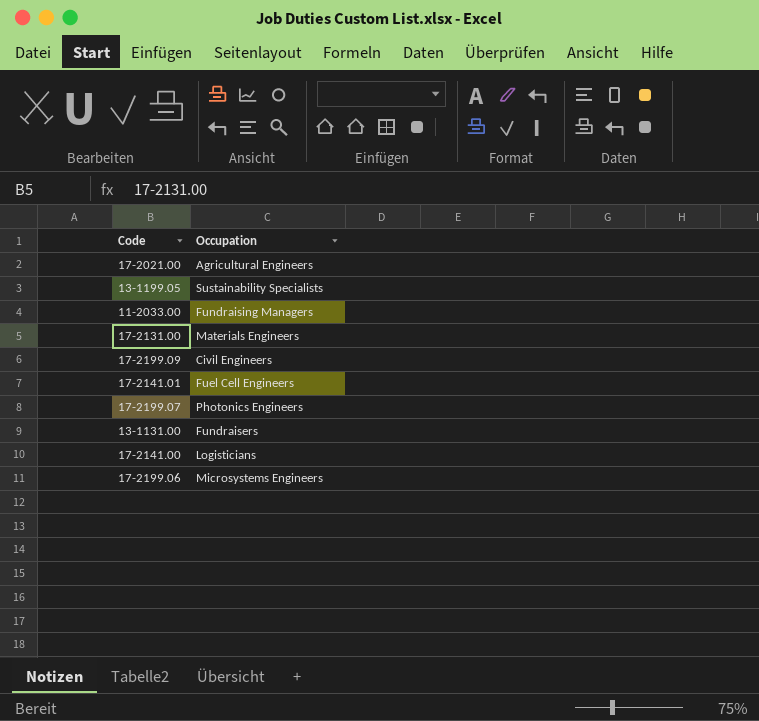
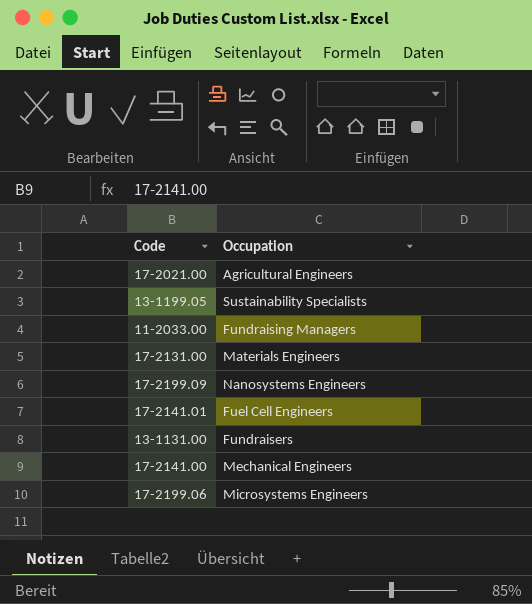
row 17-2199.07: Photonics Engineers -> none
17-2199.09 | Occupation: Civil Engineers -> Nanosystems Engineers
17-2141.00 | Occupation: Logisticians -> Mechanical Engineers

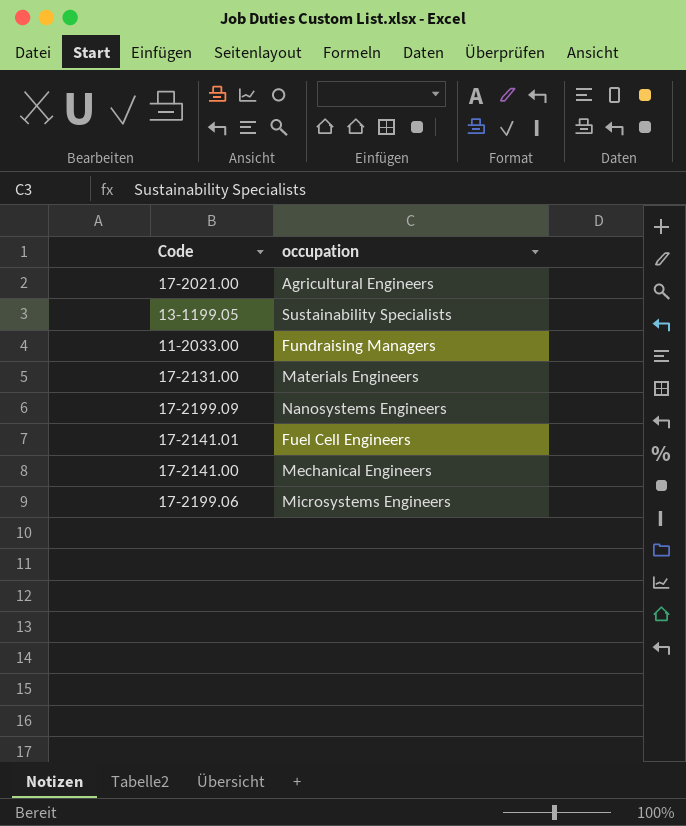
column name: Occupation -> occupation
row 13-1131.00: Fundraisers -> none

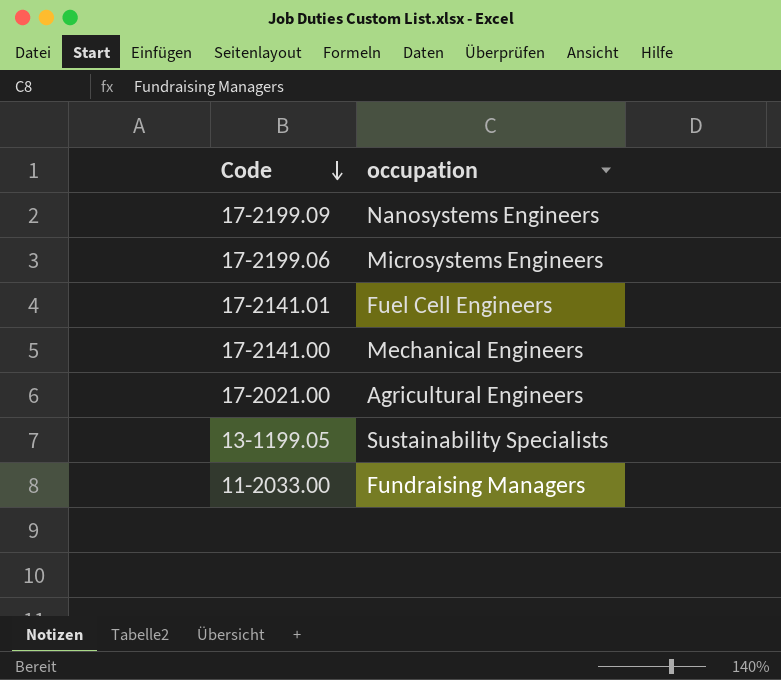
row order: none -> Code descending
row 17-2131.00: Materials Engineers -> none

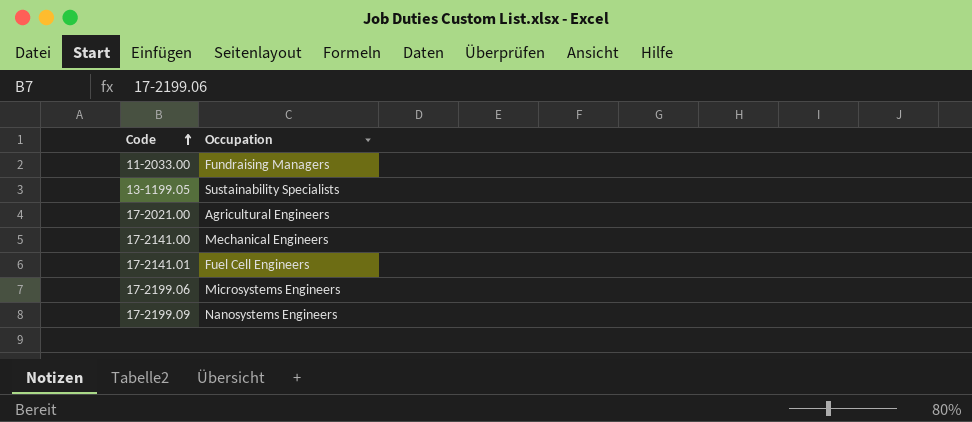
row order: Code descending -> Code ascending
column name: occupation -> Occupation

